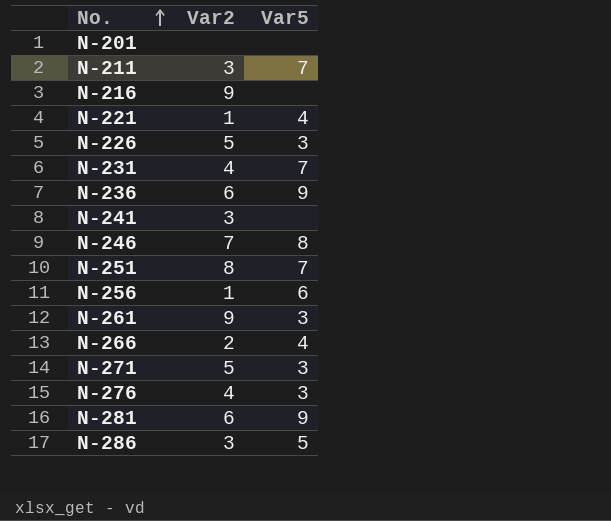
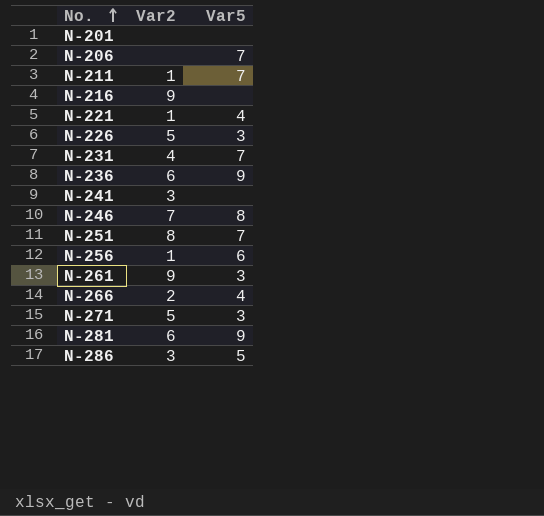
row N-276: 4 | 3 -> none
row N-206: none -> none | 7
N-211 | Var2: 3 -> 1

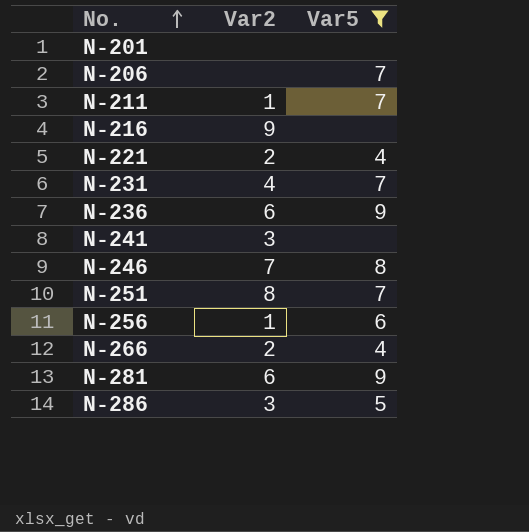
filter: none -> Var5 != 3
N-221 | Var2: 1 -> 2

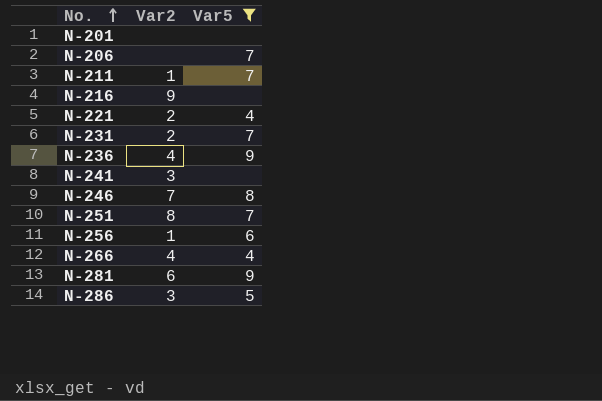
N-231 | Var2: 4 -> 2
N-236 | Var2: 6 -> 4
N-266 | Var2: 2 -> 4

